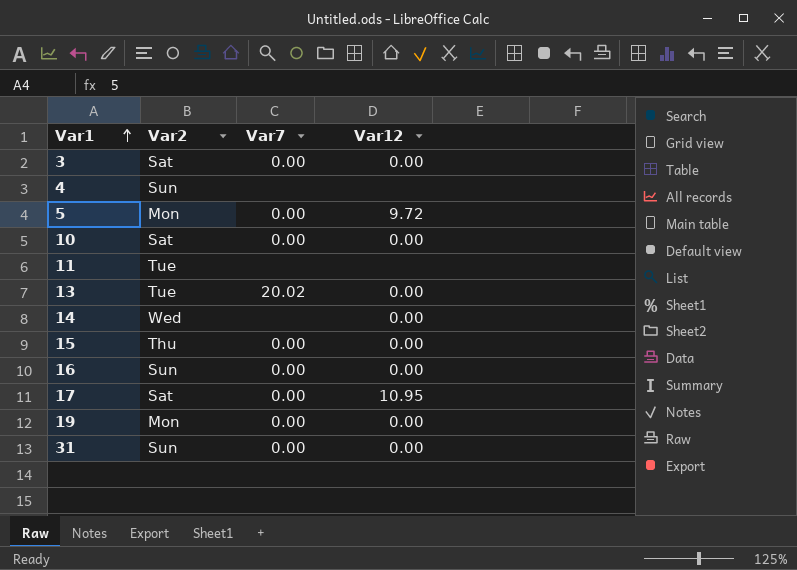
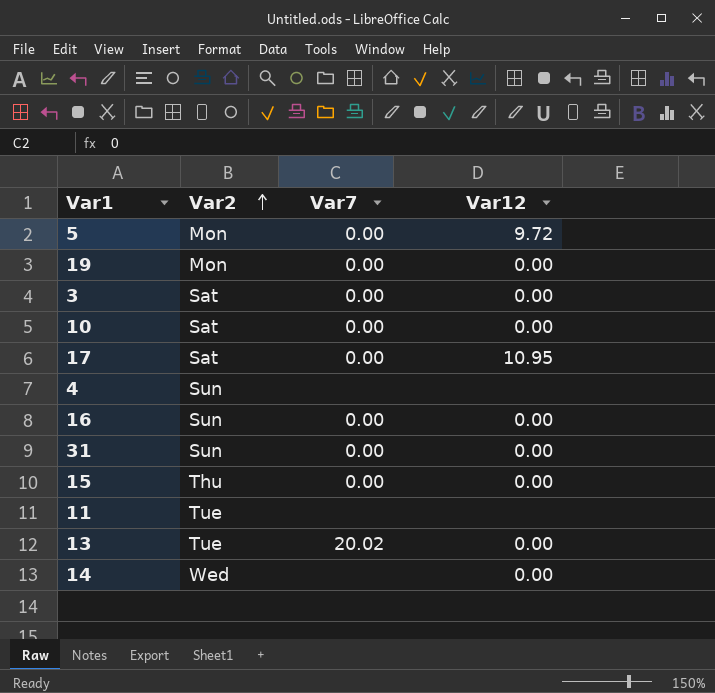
row order: Var1 ascending -> Var2 ascending

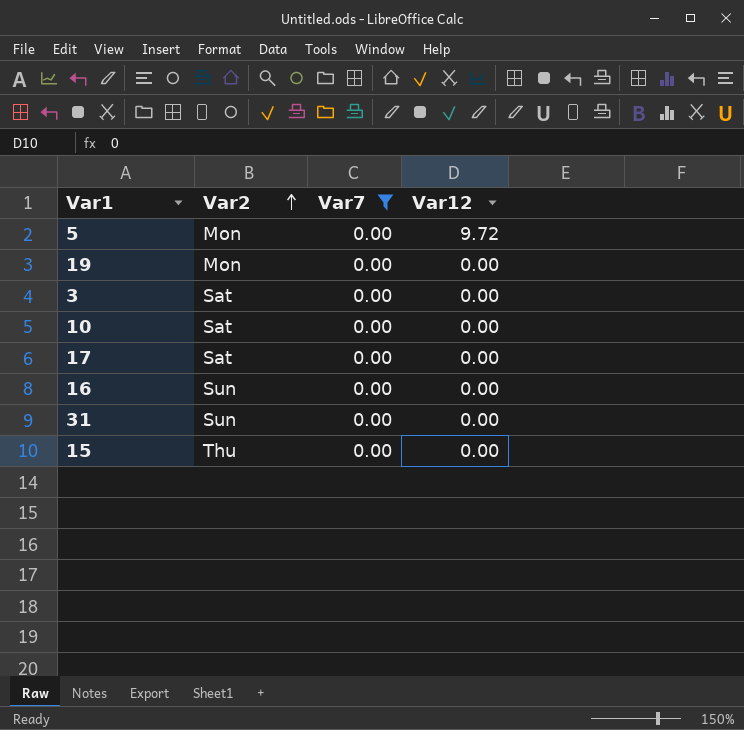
filter: none -> Var7 = 0.00
17 | Var12: 10.95 -> 0.00

